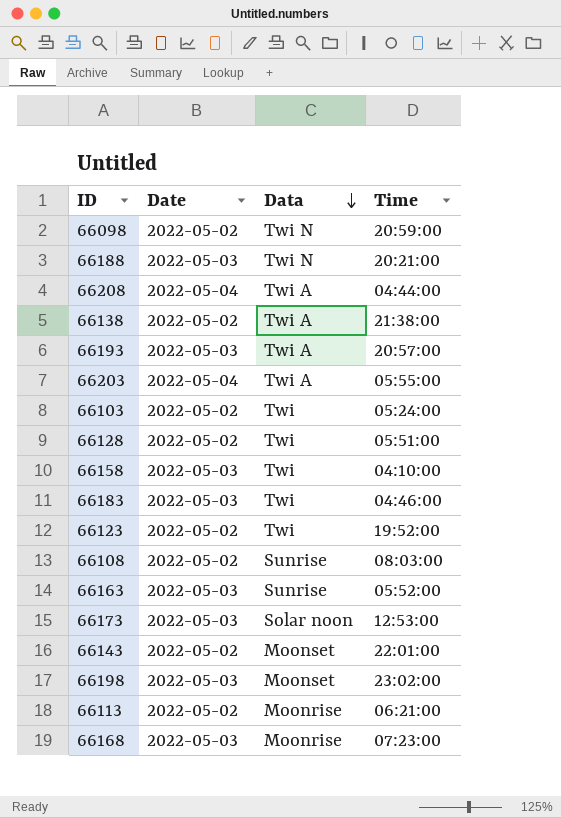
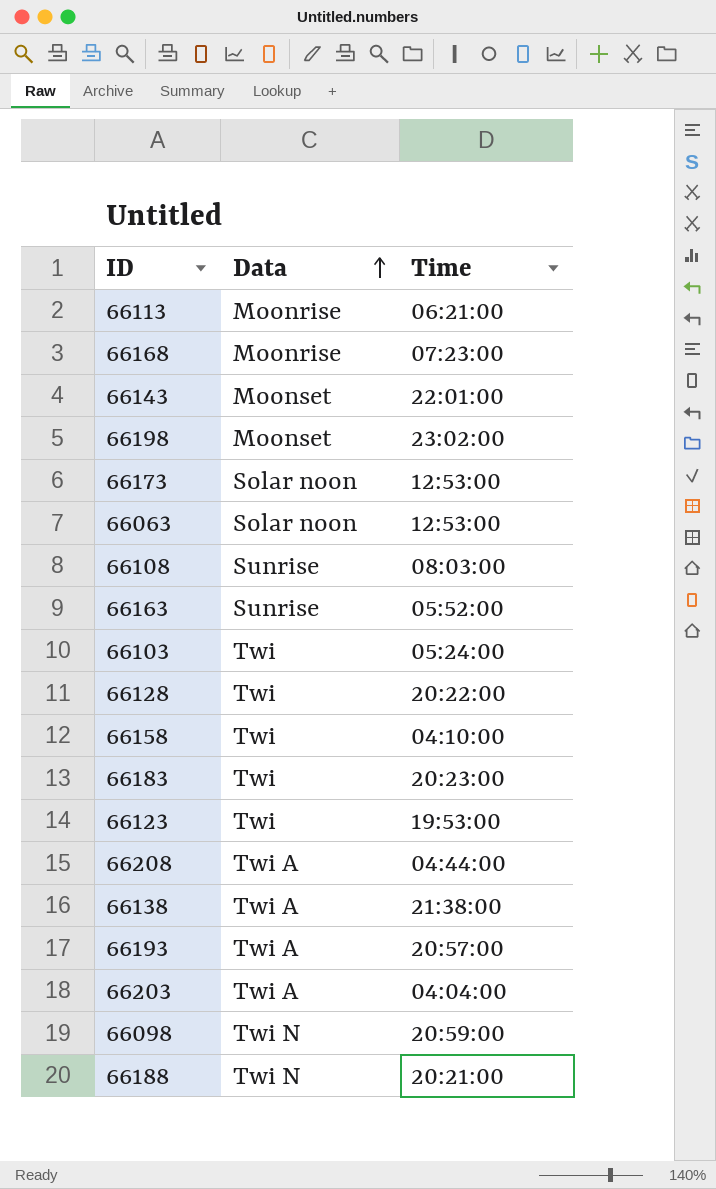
row order: Data descending -> Data ascending
column Date | position: 2 -> none
row 66063: none -> Solar noon | 12:53:00
66128 | Time: 05:51:00 -> 20:22:00
66183 | Time: 04:46:00 -> 20:23:00
66123 | Time: 19:52:00 -> 19:53:00
66203 | Time: 05:55:00 -> 04:04:00

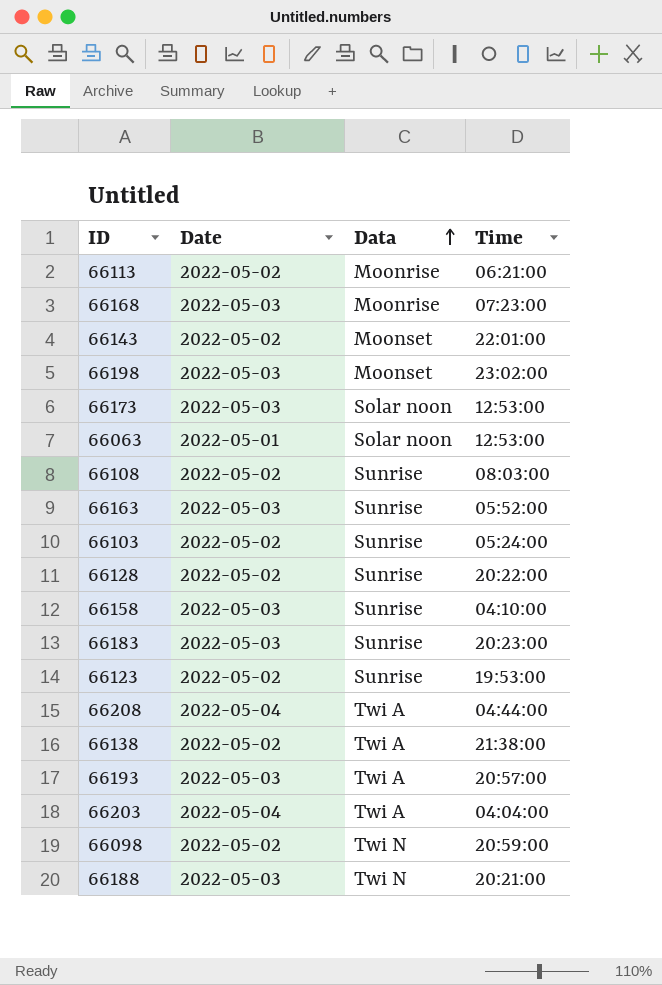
column Date | position: none -> 2
66103 | Data: Twi -> Sunrise
66128 | Data: Twi -> Sunrise
66158 | Data: Twi -> Sunrise
66183 | Data: Twi -> Sunrise
66123 | Data: Twi -> Sunrise

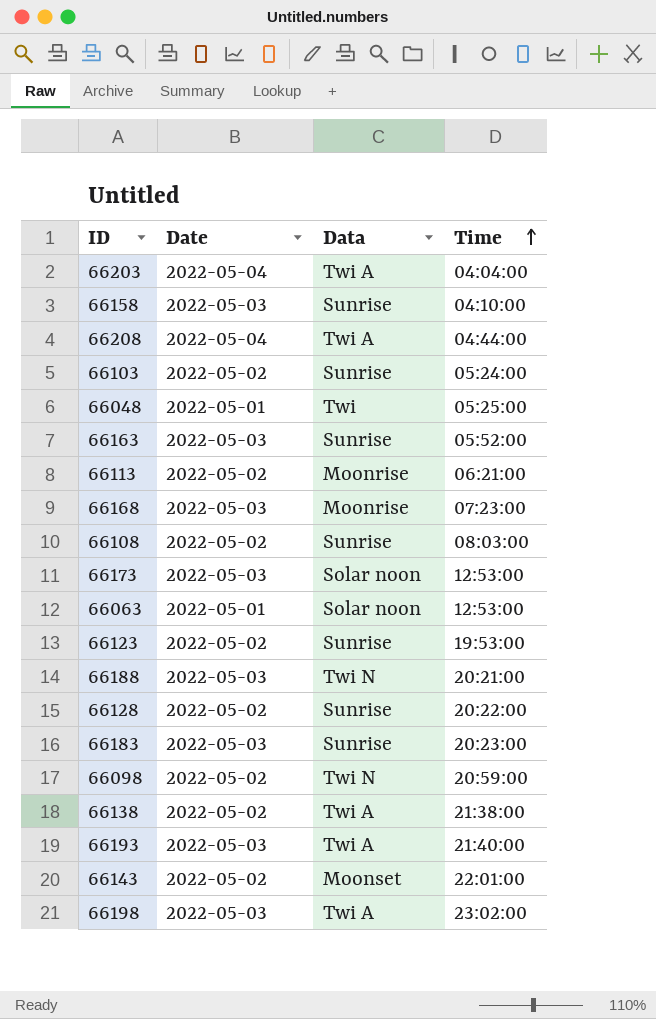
row order: Data ascending -> Time ascending
row 66048: none -> 2022-05-01 | Twi | 05:25:00
66193 | Time: 20:57:00 -> 21:40:00
66198 | Data: Moonset -> Twi A

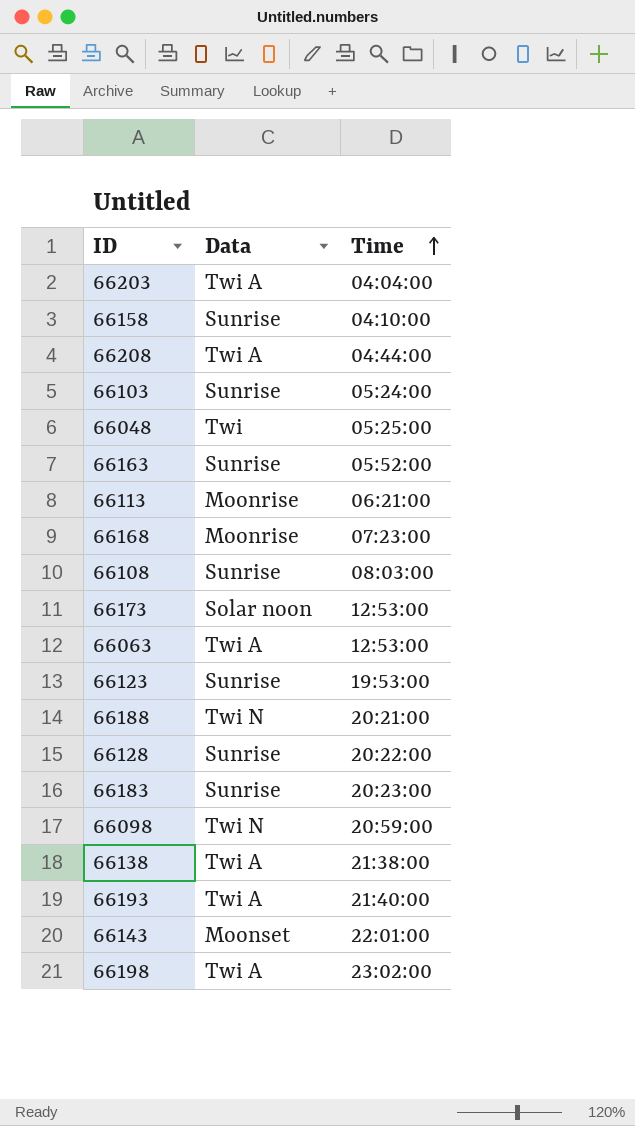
column Date | position: 2 -> none
66063 | Data: Solar noon -> Twi A

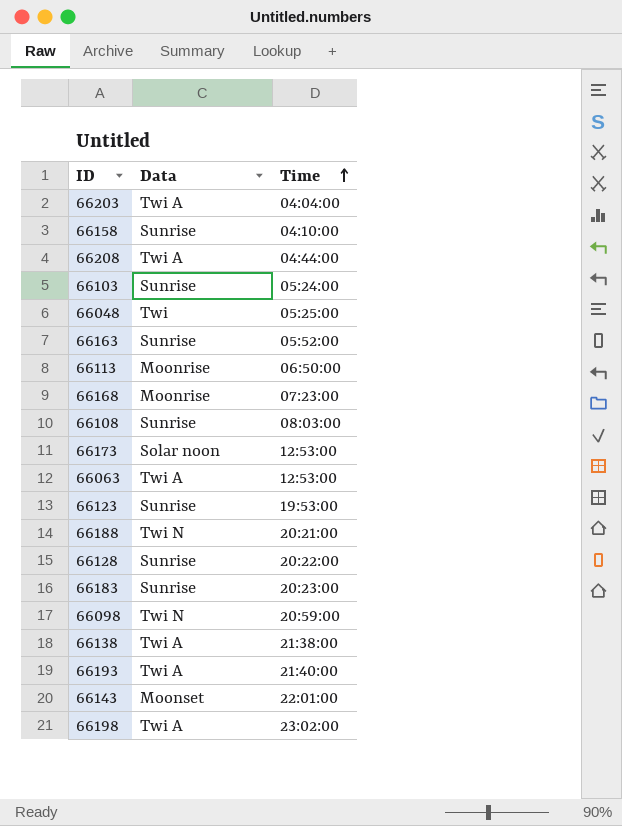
66113 | Time: 06:21:00 -> 06:50:00

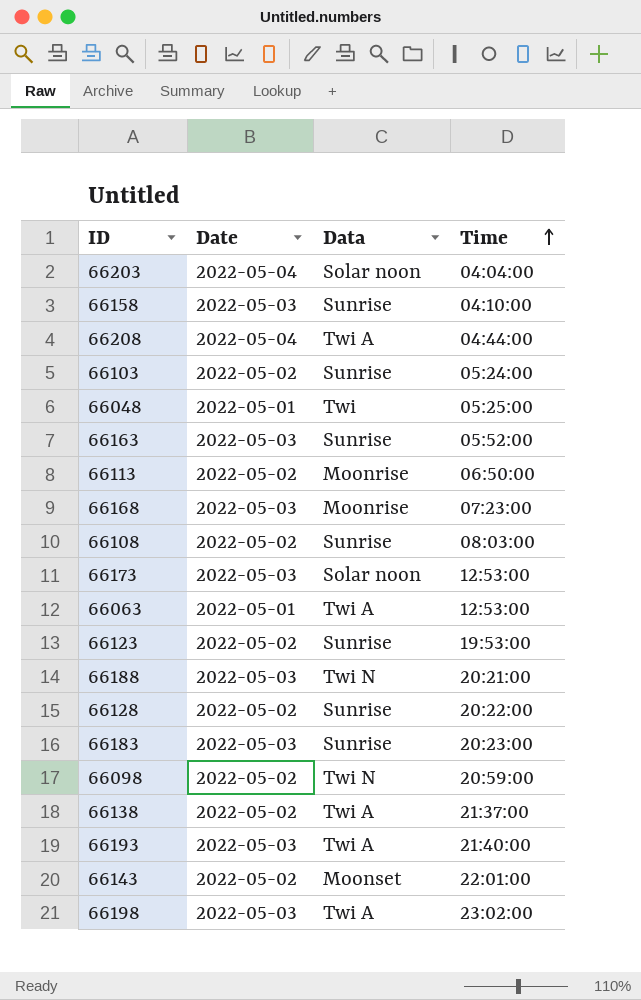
column Date | position: none -> 2
66203 | Data: Twi A -> Solar noon
66138 | Time: 21:38:00 -> 21:37:00

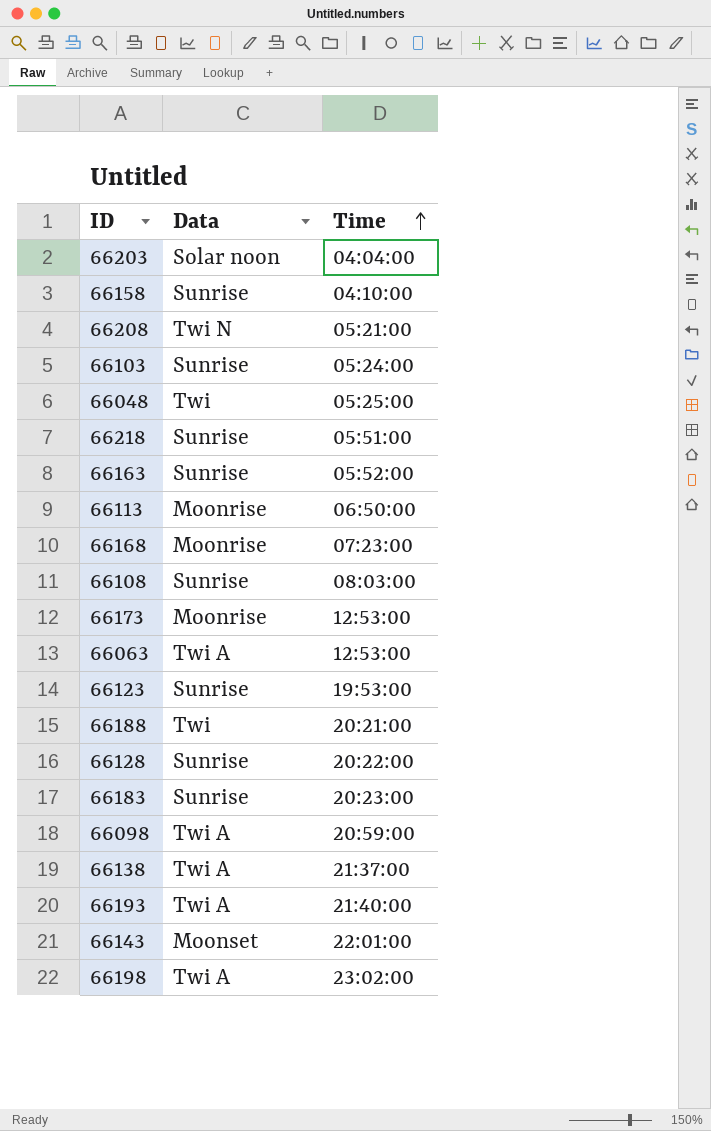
column Date | position: 2 -> none
66208 | Data: Twi A -> Twi N
66208 | Time: 04:44:00 -> 05:21:00
row 66218: none -> Sunrise | 05:51:00
66173 | Data: Solar noon -> Moonrise
66188 | Data: Twi N -> Twi
66098 | Data: Twi N -> Twi A

